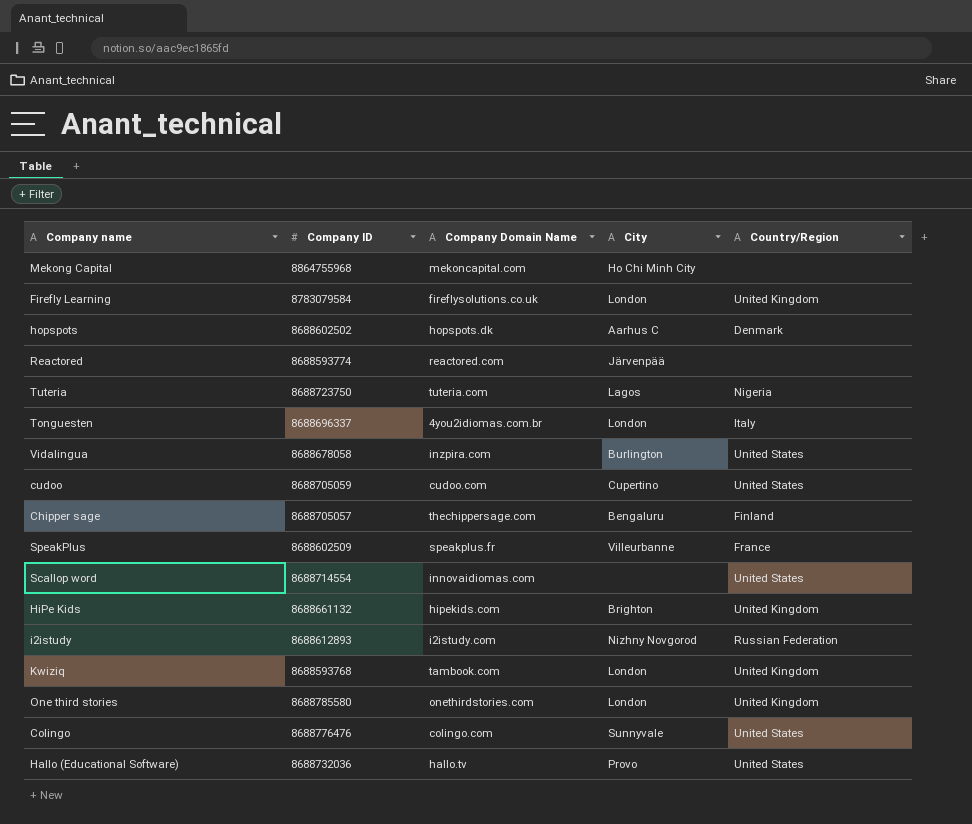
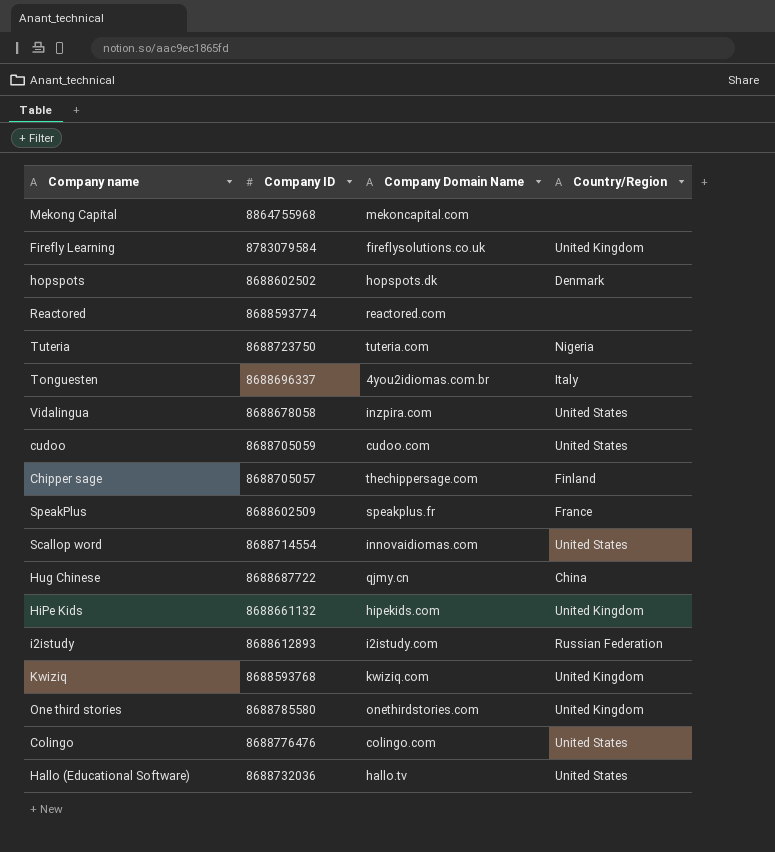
column City | position: 4 -> none
row Hug Chinese: none -> 8688687722 | qjmy.cn | China
Kwiziq | Company Domain Name: tambook.com -> kwiziq.com

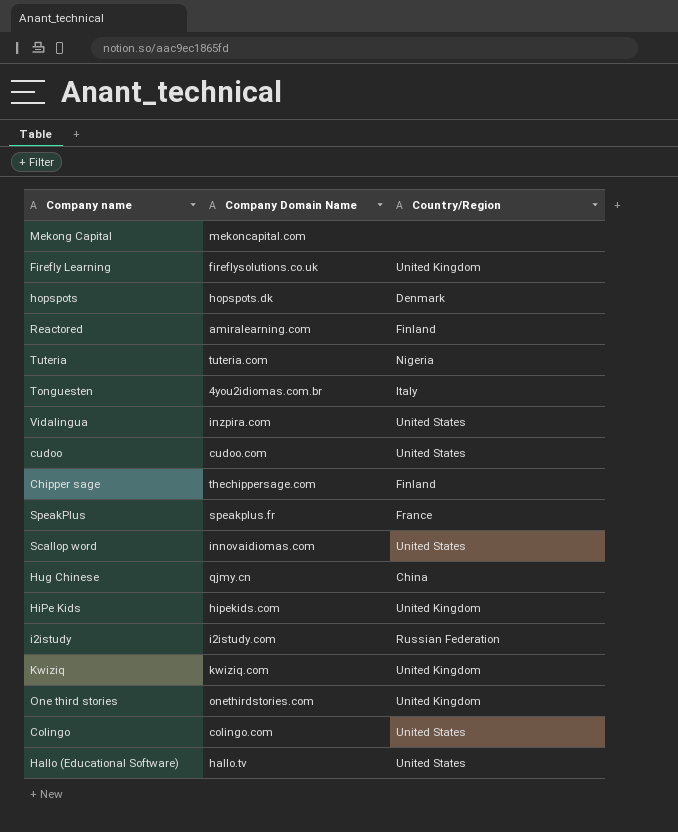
column Company ID | position: 2 -> none
Reactored | Company Domain Name: reactored.com -> amiralearning.com
Reactored | Country/Region: none -> Finland

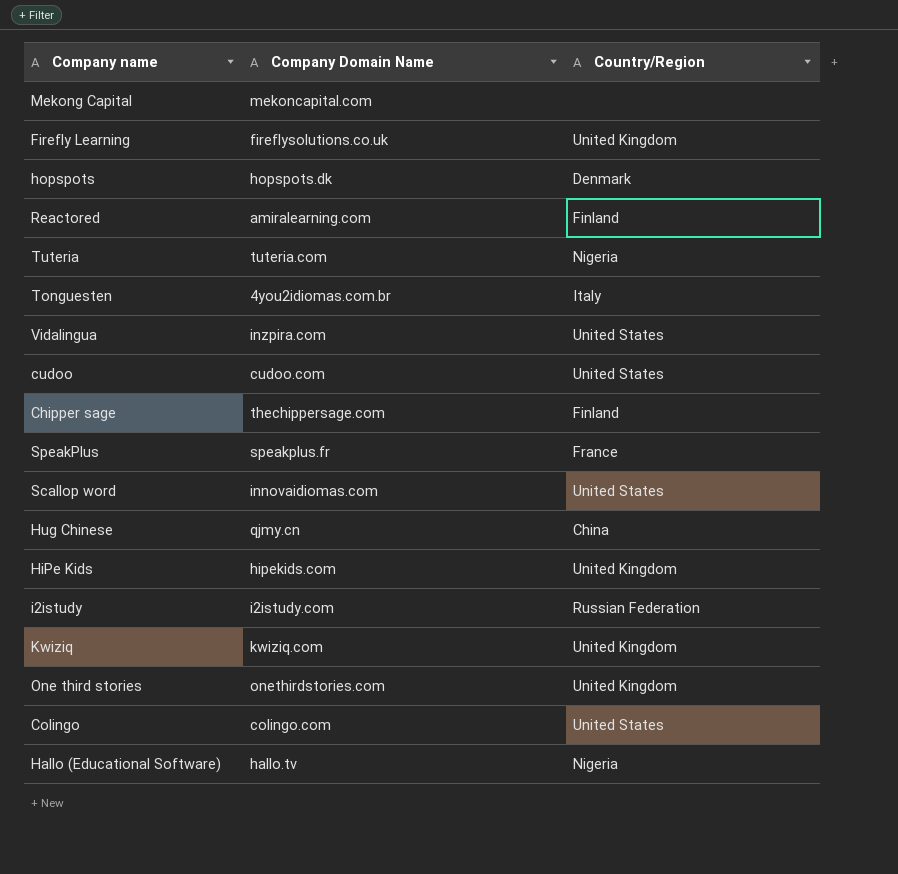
Hallo (Educational Software) | Country/Region: United States -> Nigeria

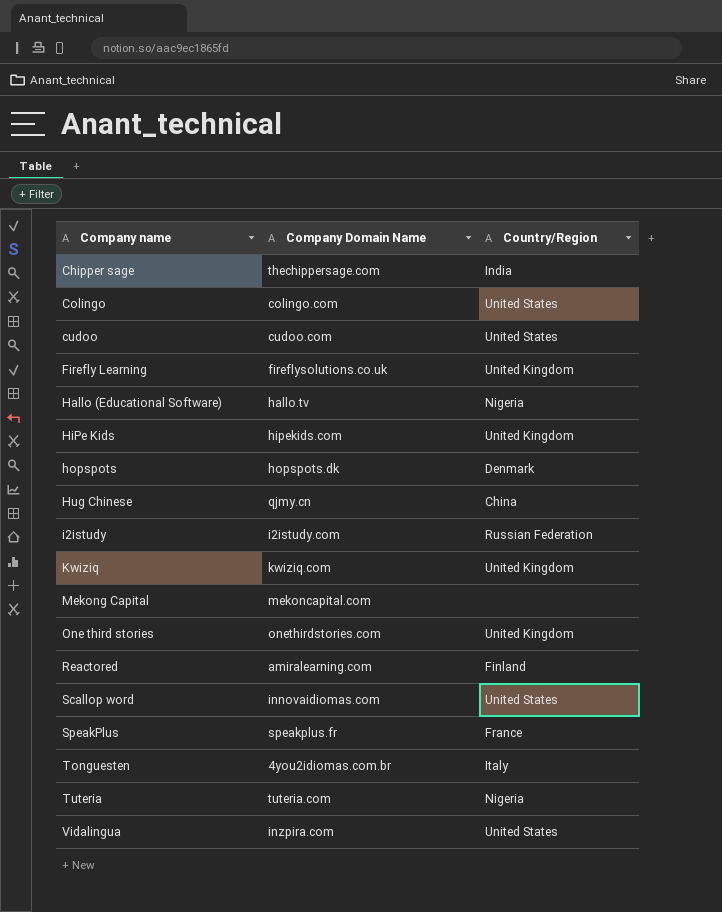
row order: none -> Company name ascending
Chipper sage | Country/Region: Finland -> India

